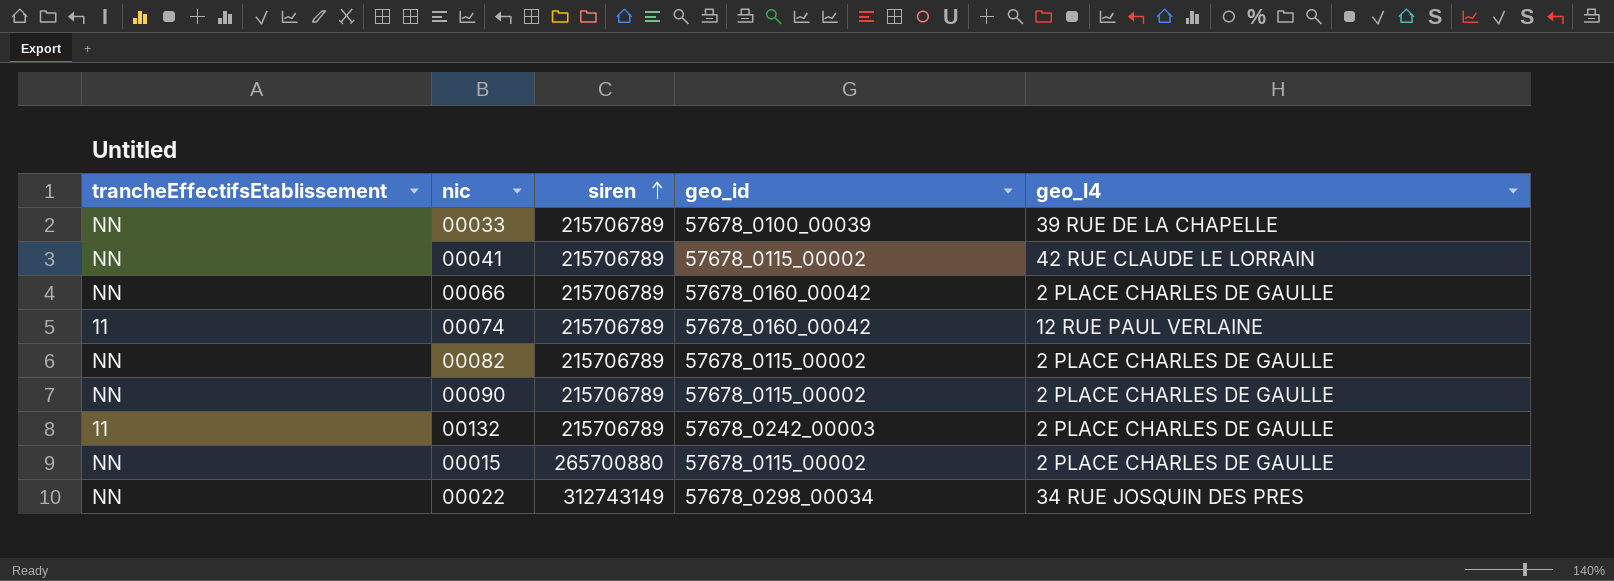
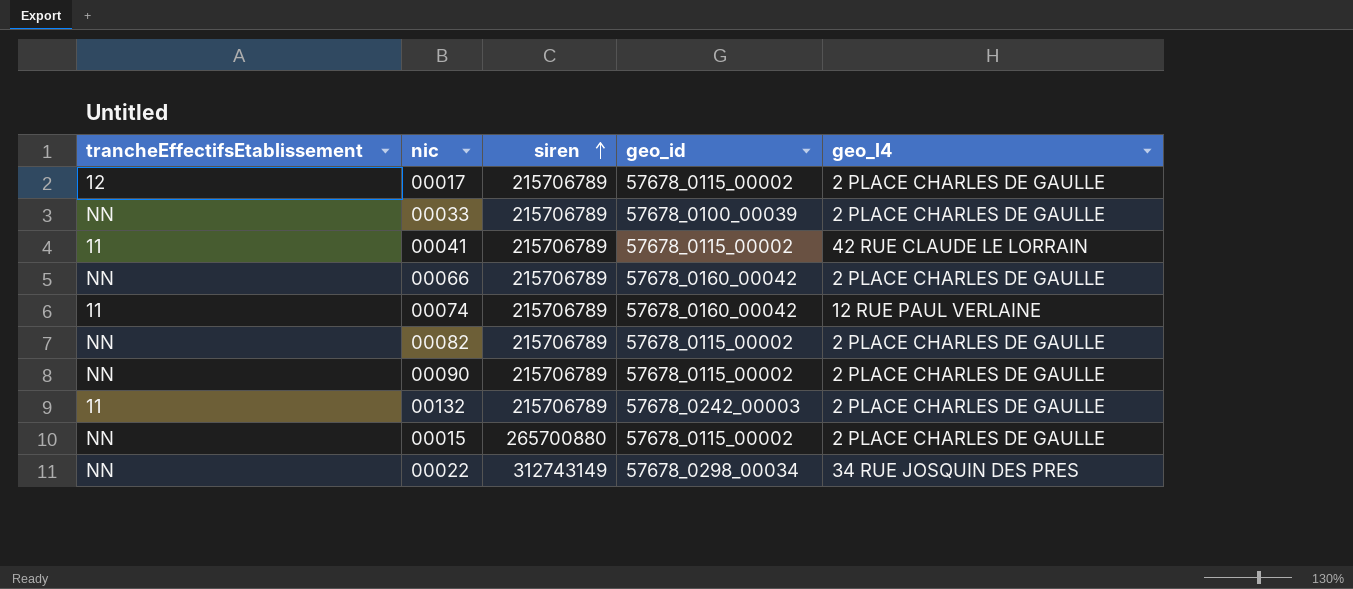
row 00017: none -> 12 | 215706789 | 57678_0115_00002 | 2 PLACE CHARLES DE GAULLE
00033 | geo_l4: 39 RUE DE LA CHAPELLE -> 2 PLACE CHARLES DE GAULLE
00041 | trancheEffectifsEtablissement: NN -> 11

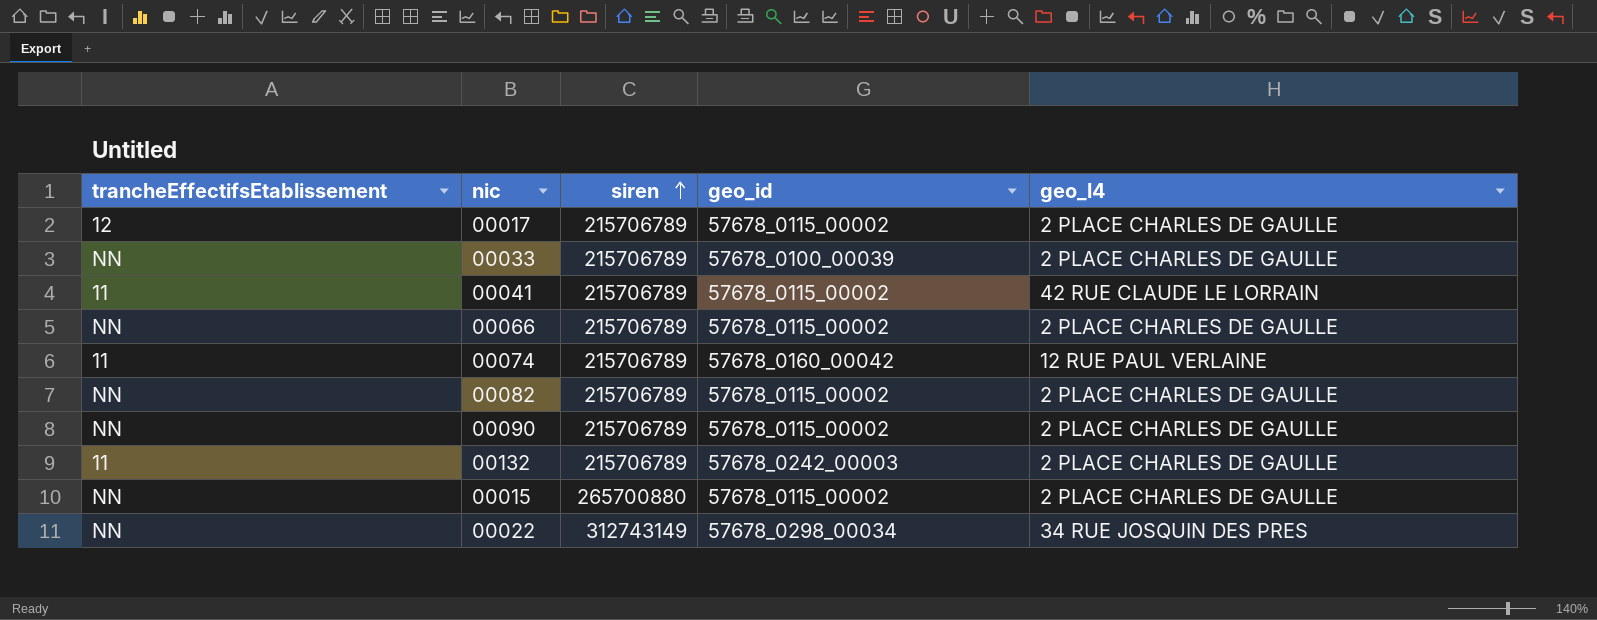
00066 | geo_id: 57678_0160_00042 -> 57678_0115_00002

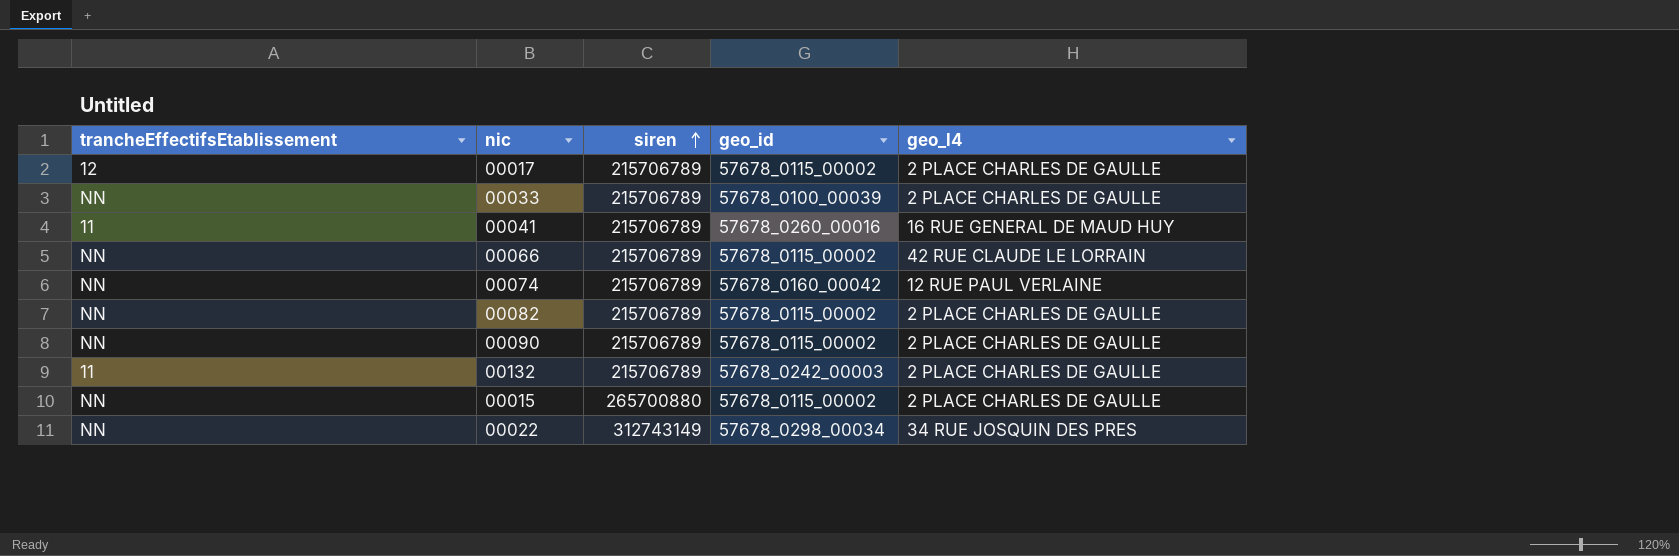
00041 | geo_id: 57678_0115_00002 -> 57678_0260_00016
00041 | geo_l4: 42 RUE CLAUDE LE LORRAIN -> 16 RUE GENERAL DE MAUD HUY
00066 | geo_l4: 2 PLACE CHARLES DE GAULLE -> 42 RUE CLAUDE LE LORRAIN
00074 | trancheEffectifsEtablissement: 11 -> NN

